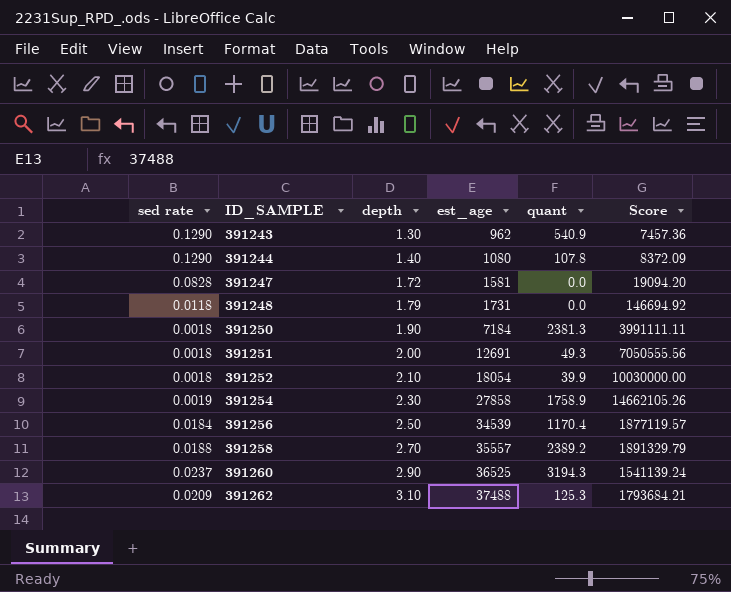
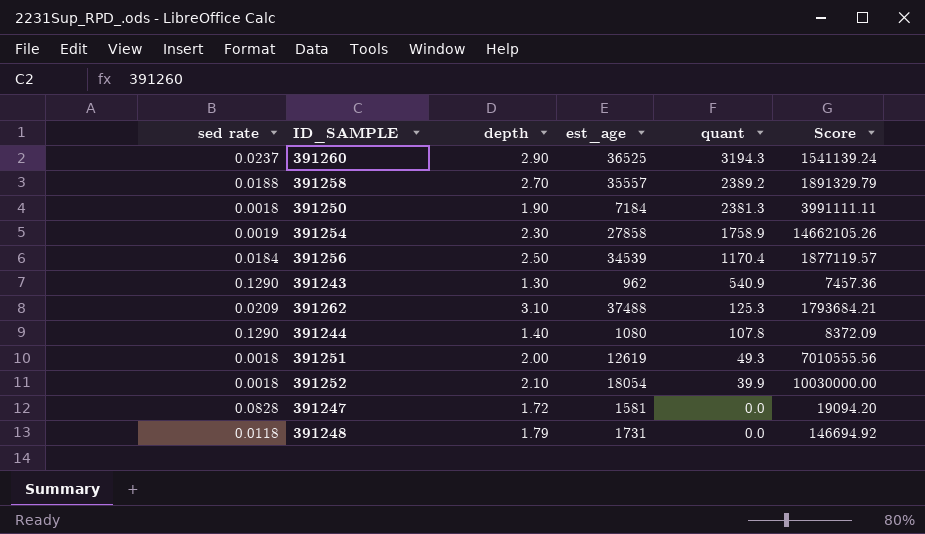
row order: ID_SAMPLE ascending -> quant descending
391251 | est_age: 12691 -> 12619
391251 | Score: 7050555.56 -> 7010555.56

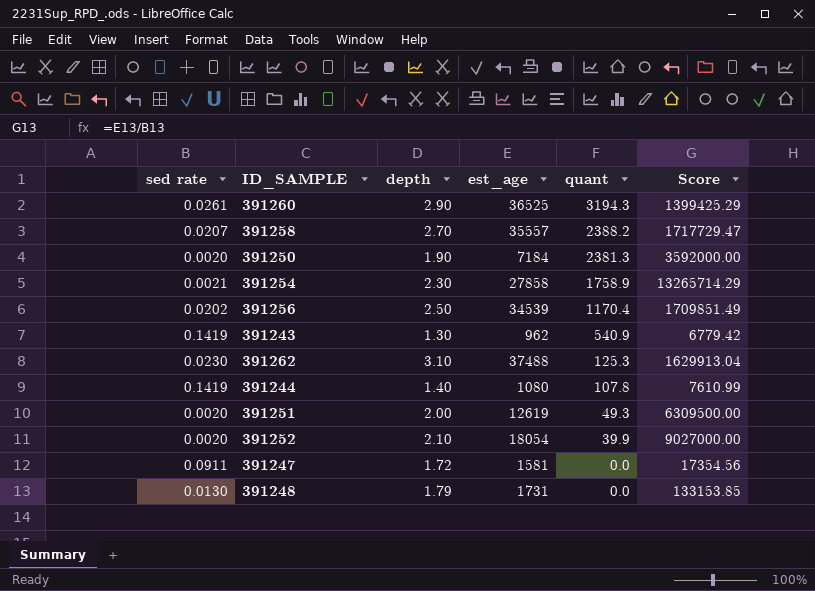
391260 | sed rate: 0.0237 -> 0.0261
391260 | Score: 1541139.24 -> 1399425.29
391258 | sed rate: 0.0188 -> 0.0207
391258 | quant: 2389.2 -> 2388.2
391258 | Score: 1891329.79 -> 1717729.47
391250 | sed rate: 0.0018 -> 0.0020
391250 | Score: 3991111.11 -> 3592000.00
391254 | sed rate: 0.0019 -> 0.0021
391254 | Score: 14662105.26 -> 13265714.29
391256 | sed rate: 0.0184 -> 0.0202
391256 | Score: 1877119.57 -> 1709851.49
391243 | sed rate: 0.1290 -> 0.1419
391243 | Score: 7457.36 -> 6779.42
391262 | sed rate: 0.0209 -> 0.0230
391262 | Score: 1793684.21 -> 1629913.04
391244 | sed rate: 0.1290 -> 0.1419
391244 | Score: 8372.09 -> 7610.99
391251 | sed rate: 0.0018 -> 0.0020
391251 | Score: 7010555.56 -> 6309500.00
391252 | sed rate: 0.0018 -> 0.0020
391252 | Score: 10030000.00 -> 9027000.00
391247 | sed rate: 0.0828 -> 0.0911
391247 | Score: 19094.20 -> 17354.56
391248 | sed rate: 0.0118 -> 0.0130
391248 | Score: 146694.92 -> 133153.85

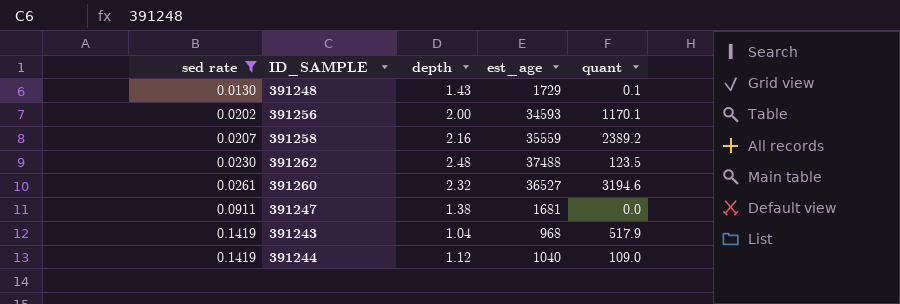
filter: none -> sed rate >= 0.0130
row order: quant descending -> sed rate ascending
column Score | formula: [est_age] / [sed rate] -> none
391248 | depth: 1.79 -> 1.43
391248 | est_age: 1731 -> 1729
391248 | quant: 0.0 -> 0.1
391256 | depth: 2.50 -> 2.00
391256 | est_age: 34539 -> 34593
391256 | quant: 1170.4 -> 1170.1
391258 | depth: 2.70 -> 2.16
391258 | est_age: 35557 -> 35559
391258 | quant: 2388.2 -> 2389.2
391262 | depth: 3.10 -> 2.48
391262 | quant: 125.3 -> 123.5
391260 | depth: 2.90 -> 2.32
391260 | est_age: 36525 -> 36527
391260 | quant: 3194.3 -> 3194.6
391247 | depth: 1.72 -> 1.38
391247 | est_age: 1581 -> 1681
391243 | depth: 1.30 -> 1.04
391243 | est_age: 962 -> 968
391243 | quant: 540.9 -> 517.9
391244 | depth: 1.40 -> 1.12
391244 | est_age: 1080 -> 1040
391244 | quant: 107.8 -> 109.0

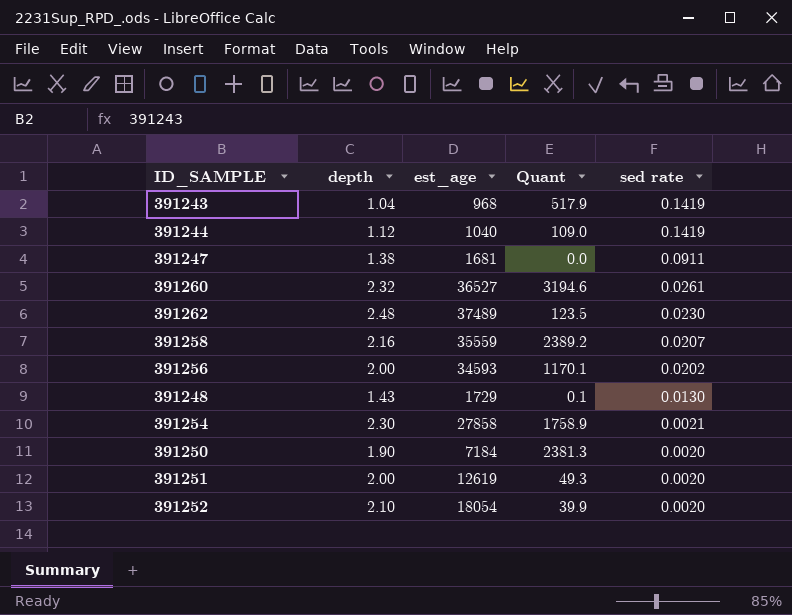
filter: sed rate >= 0.0130 -> none
row order: sed rate ascending -> sed rate descending
column name: quant -> Quant
column sed rate | position: 1 -> 5
391262 | est_age: 37488 -> 37489

